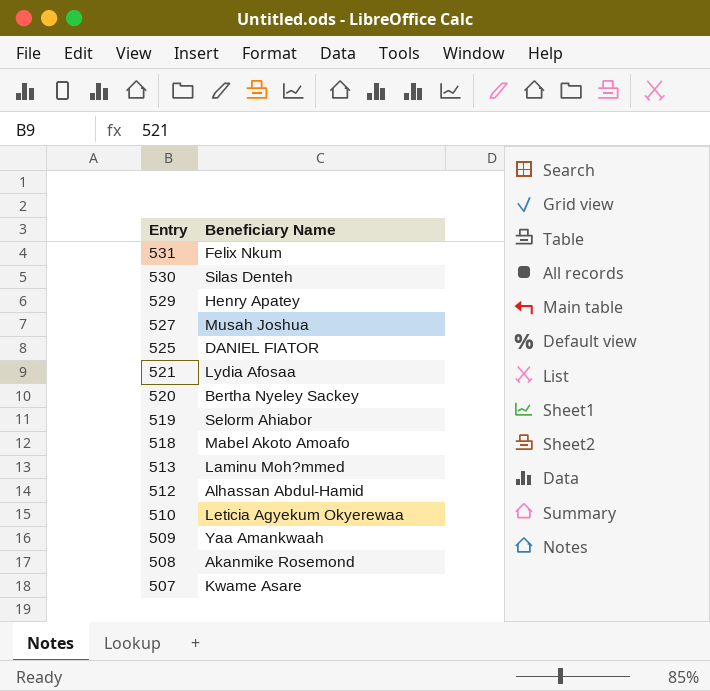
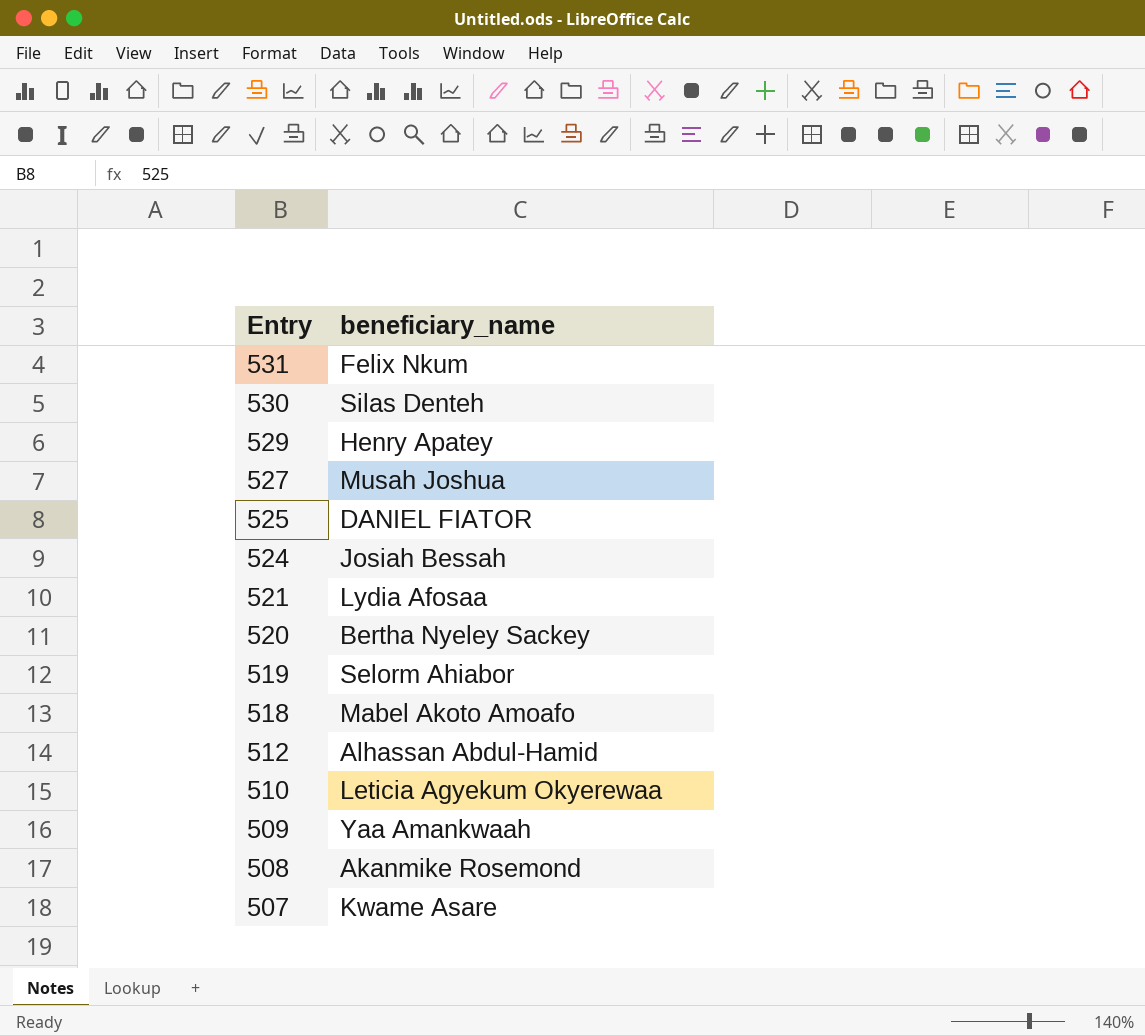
column name: Beneficiary Name -> beneficiary_name
row 513: Laminu Moh?mmed -> none
row 524: none -> Josiah Bessah

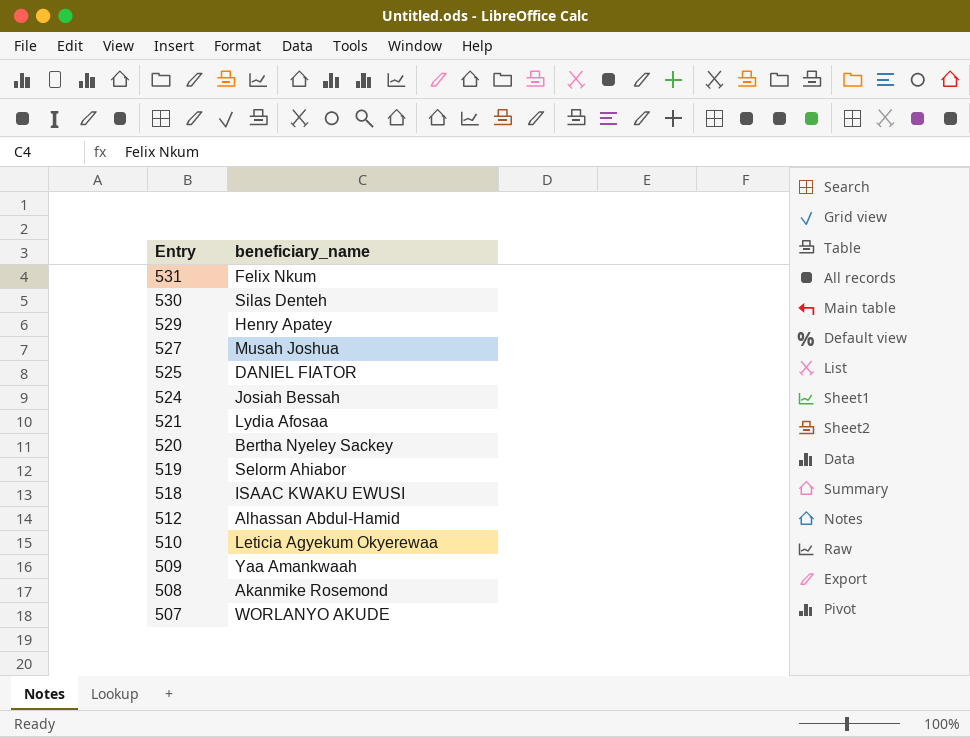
518 | beneficiary_name: Mabel Akoto Amoafo -> ISAAC KWAKU EWUSI
507 | beneficiary_name: Kwame Asare -> WORLANYO AKUDE

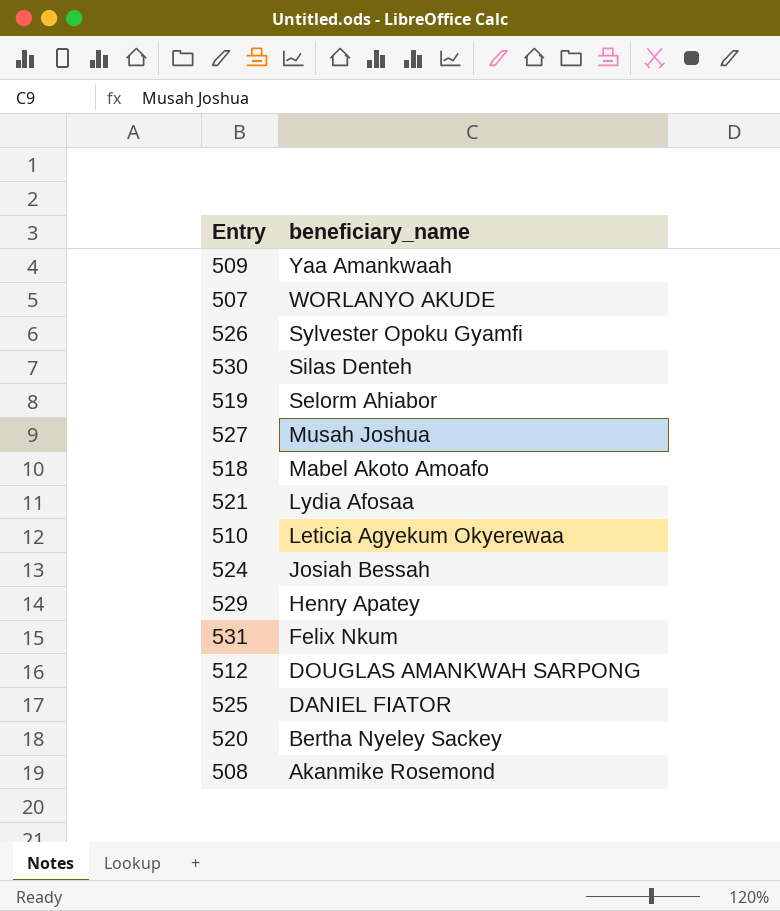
row order: Entry descending -> beneficiary_name descending
row 526: none -> Sylvester Opoku Gyamfi
518 | beneficiary_name: ISAAC KWAKU EWUSI -> Mabel Akoto Amoafo
512 | beneficiary_name: Alhassan Abdul-Hamid -> DOUGLAS AMANKWAH SARPONG

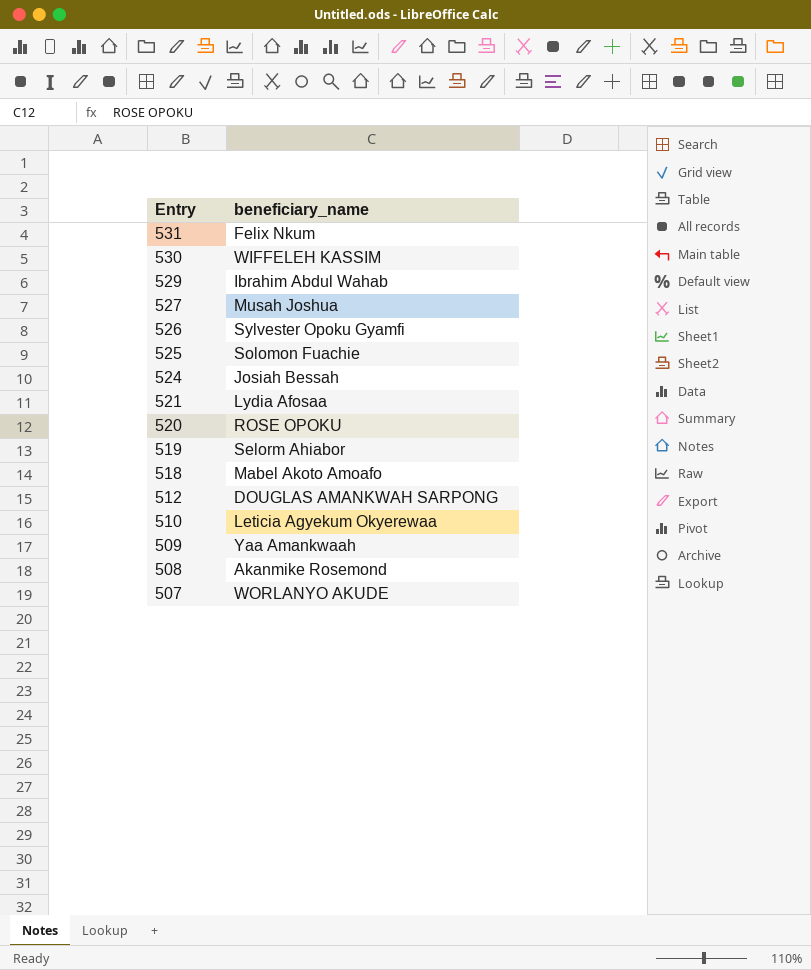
row order: beneficiary_name descending -> Entry descending
530 | beneficiary_name: Silas Denteh -> WIFFELEH KASSIM
529 | beneficiary_name: Henry Apatey -> Ibrahim Abdul Wahab
525 | beneficiary_name: DANIEL FIATOR -> Solomon Fuachie
520 | beneficiary_name: Bertha Nyeley Sackey -> ROSE OPOKU

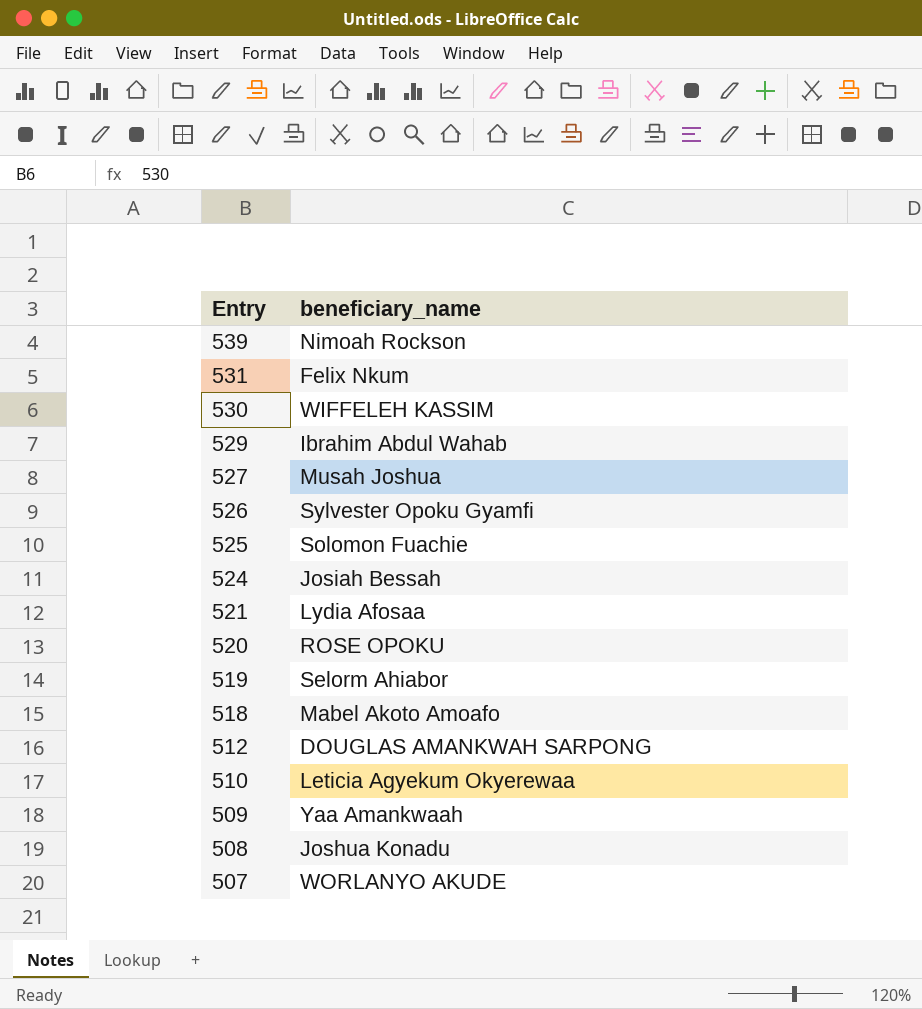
row 539: none -> Nimoah Rockson
508 | beneficiary_name: Akanmike Rosemond -> Joshua Konadu

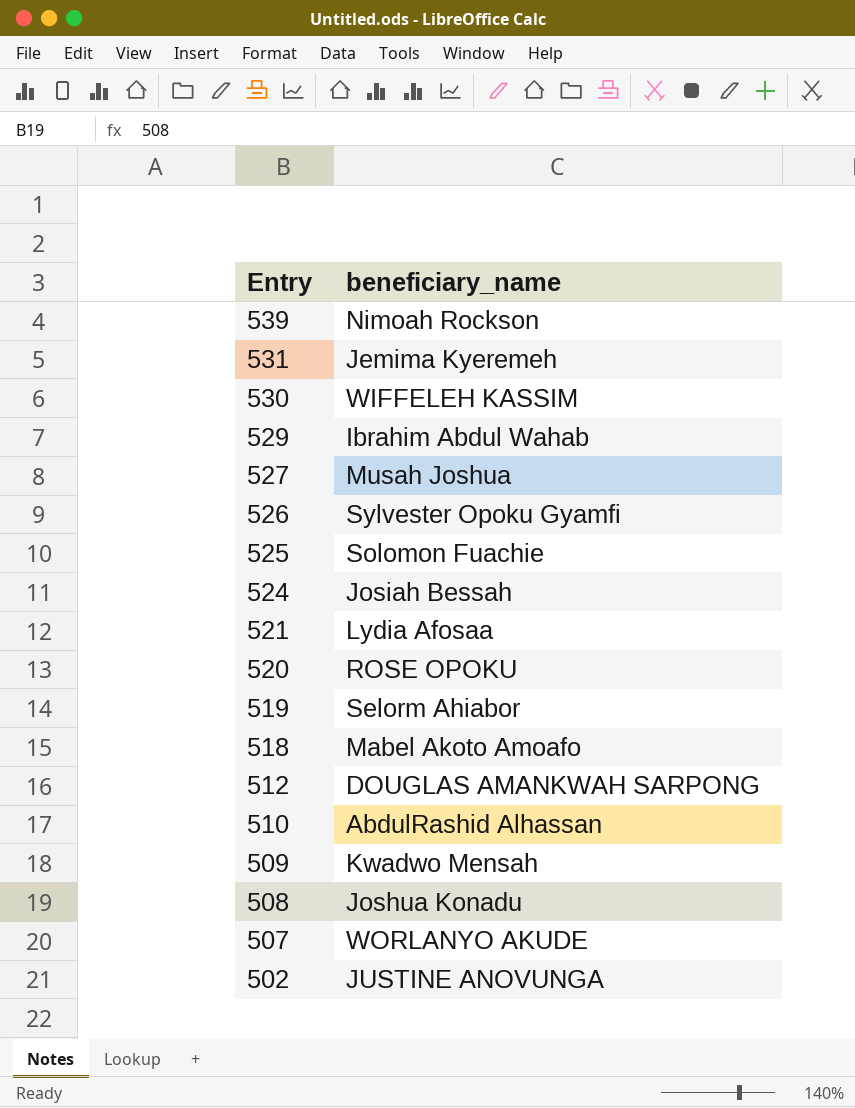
531 | beneficiary_name: Felix Nkum -> Jemima Kyeremeh
510 | beneficiary_name: Leticia Agyekum Okyerewaa -> AbdulRashid Alhassan
509 | beneficiary_name: Yaa Amankwaah -> Kwadwo Mensah
row 502: none -> JUSTINE ANOVUNGA

